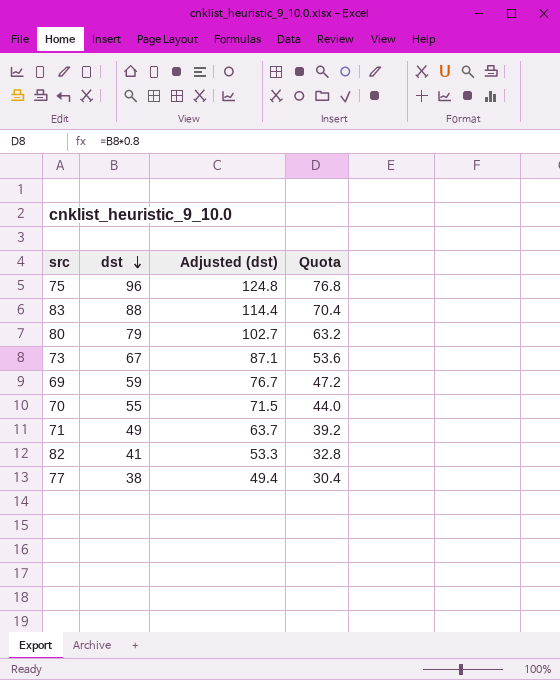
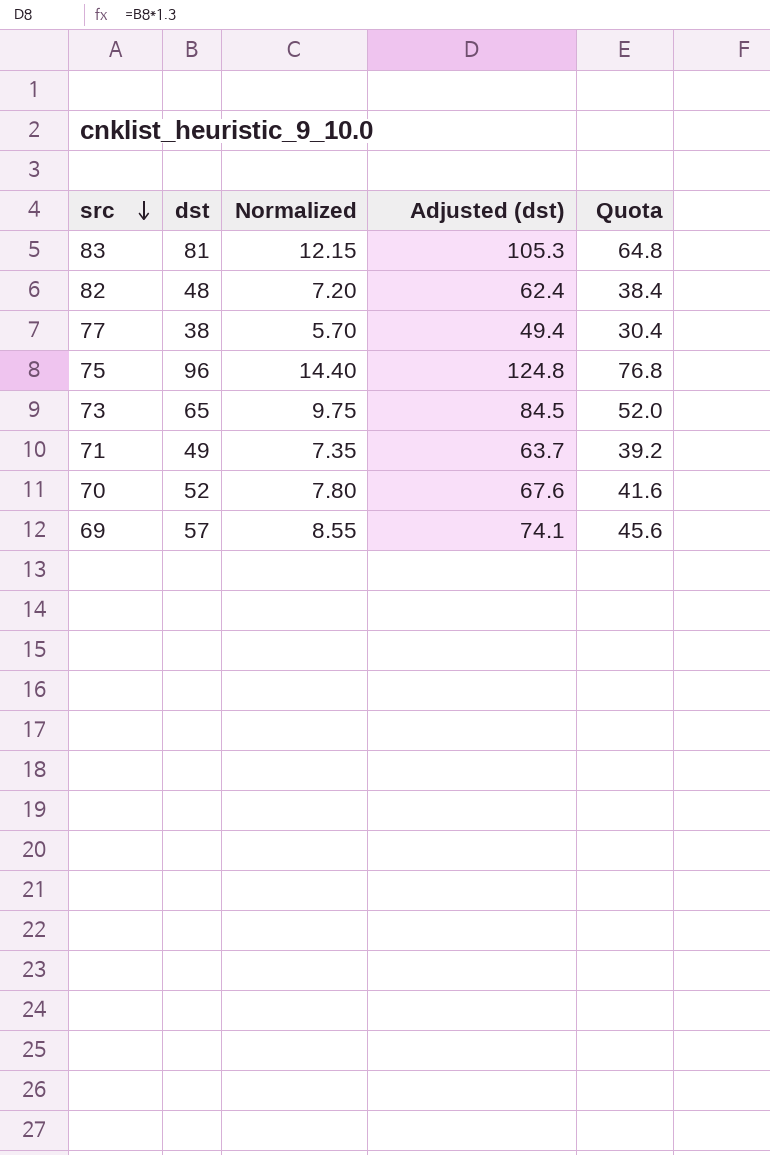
row order: dst descending -> src descending
column Normalized | formula: none -> [dst] * 0.15
row 80: 79 | 102.7 | 63.2 -> none
83 | dst: 88 -> 81
83 | Adjusted (dst): 114.4 -> 105.3
83 | Quota: 70.4 -> 64.8
82 | dst: 41 -> 48
82 | Adjusted (dst): 53.3 -> 62.4
82 | Quota: 32.8 -> 38.4
73 | dst: 67 -> 65
73 | Adjusted (dst): 87.1 -> 84.5
73 | Quota: 53.6 -> 52.0
70 | dst: 55 -> 52
70 | Adjusted (dst): 71.5 -> 67.6
70 | Quota: 44.0 -> 41.6
69 | dst: 59 -> 57
69 | Adjusted (dst): 76.7 -> 74.1
69 | Quota: 47.2 -> 45.6

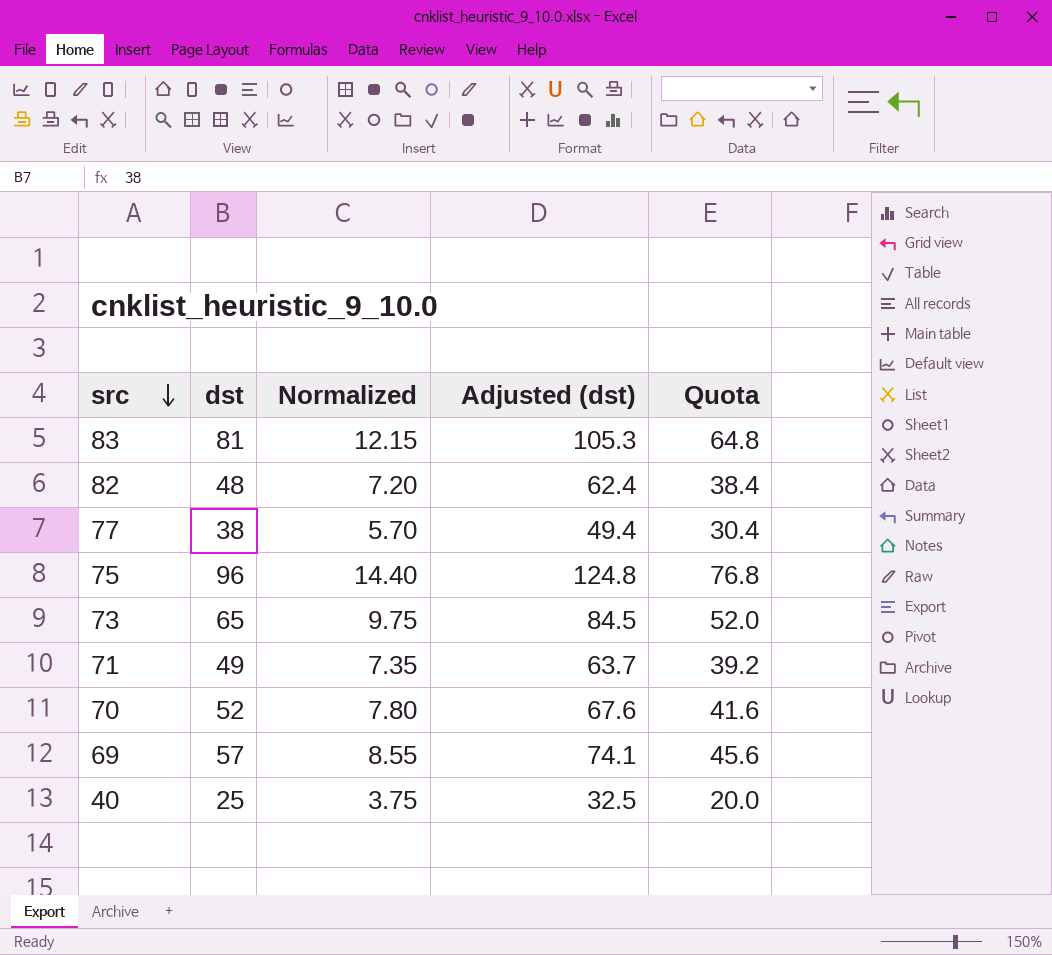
row 40: none -> 25 | 3.75 | 32.5 | 20.0

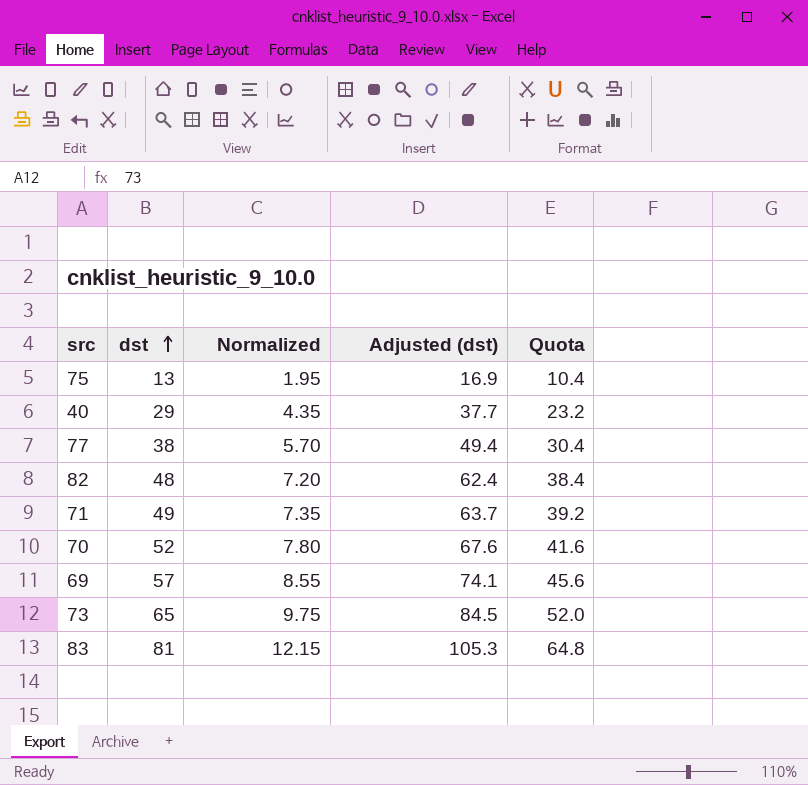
row order: src descending -> dst ascending
75 | dst: 96 -> 13
75 | Normalized: 14.40 -> 1.95
75 | Adjusted (dst): 124.8 -> 16.9
75 | Quota: 76.8 -> 10.4
40 | dst: 25 -> 29
40 | Normalized: 3.75 -> 4.35
40 | Adjusted (dst): 32.5 -> 37.7
40 | Quota: 20.0 -> 23.2

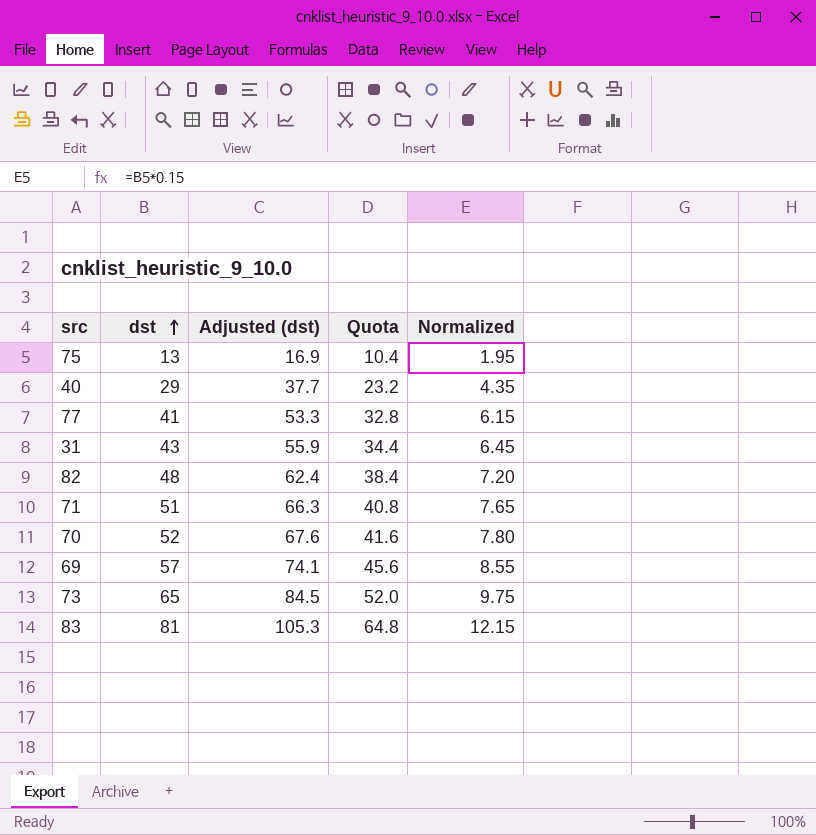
column Normalized | position: 3 -> 5
77 | dst: 38 -> 41
77 | Adjusted (dst): 49.4 -> 53.3
77 | Quota: 30.4 -> 32.8
77 | Normalized: 5.70 -> 6.15
row 31: none -> 43 | 55.9 | 34.4 | 6.45
71 | dst: 49 -> 51
71 | Adjusted (dst): 63.7 -> 66.3
71 | Quota: 39.2 -> 40.8
71 | Normalized: 7.35 -> 7.65

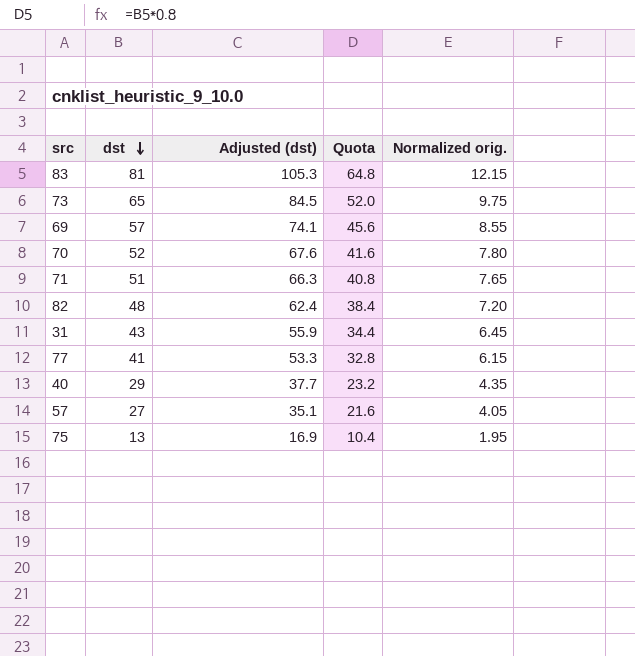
row order: dst ascending -> dst descending
column name: Normalized -> Normalized orig.
row 57: none -> 27 | 35.1 | 21.6 | 4.05

